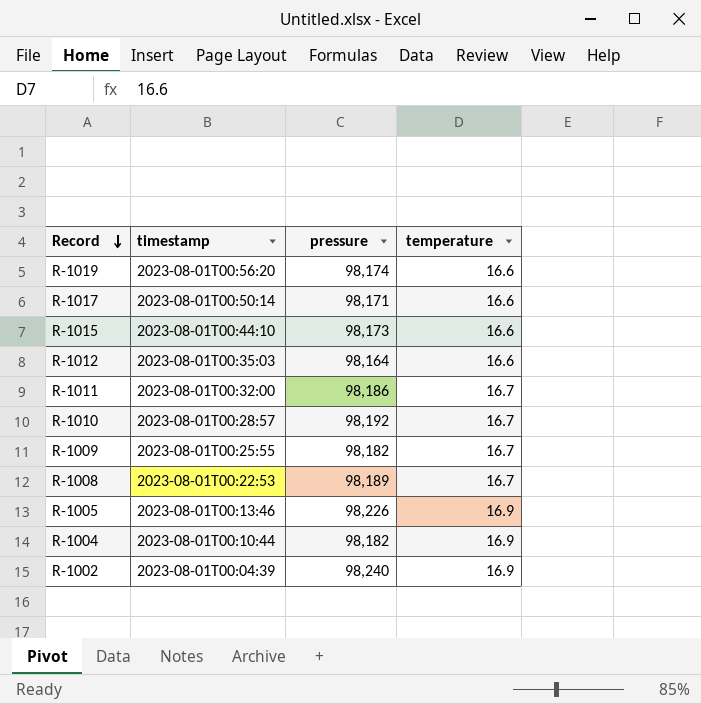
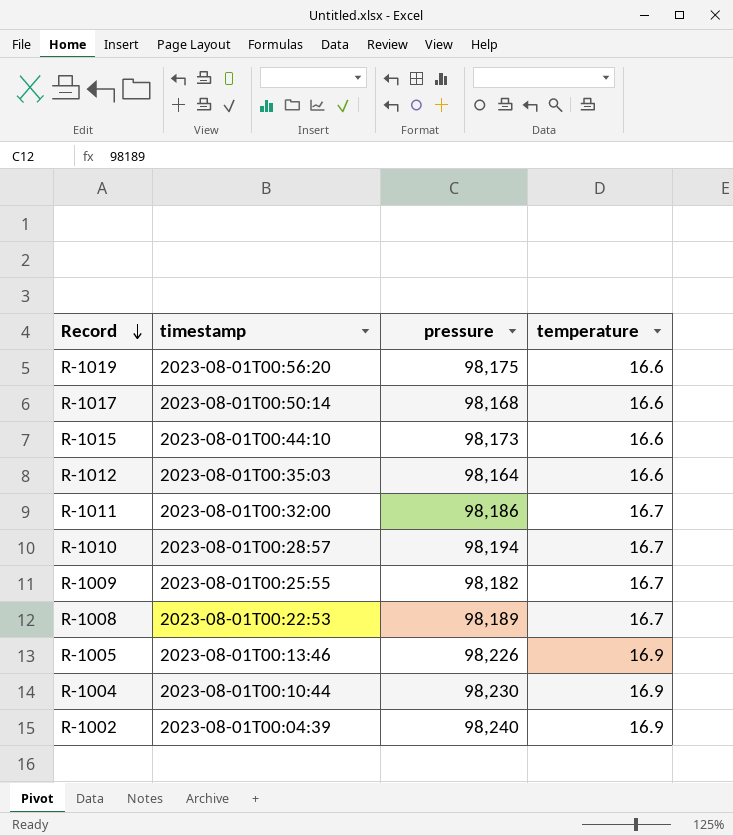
R-1019 | pressure: 98,174 -> 98,175
R-1017 | pressure: 98,171 -> 98,168
R-1010 | pressure: 98,192 -> 98,194
R-1004 | pressure: 98,182 -> 98,230

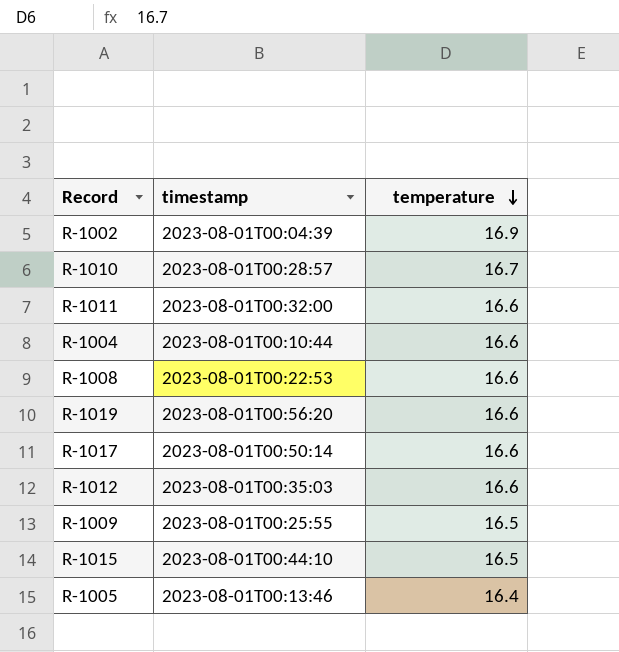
row order: Record descending -> temperature descending
column pressure | position: 3 -> none
R-1011 | temperature: 16.7 -> 16.6
R-1004 | temperature: 16.9 -> 16.6
R-1008 | temperature: 16.7 -> 16.6
R-1009 | temperature: 16.7 -> 16.5
R-1015 | temperature: 16.6 -> 16.5
R-1005 | temperature: 16.9 -> 16.4

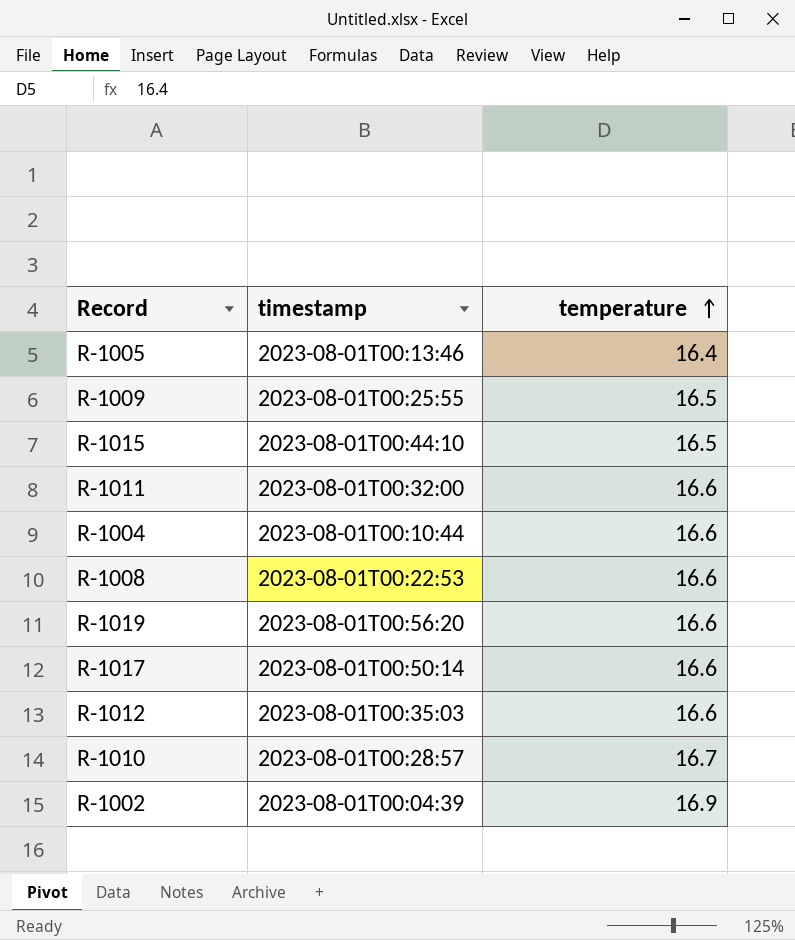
row order: temperature descending -> temperature ascending

